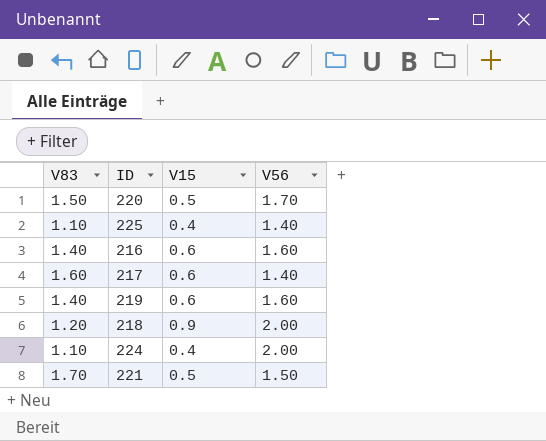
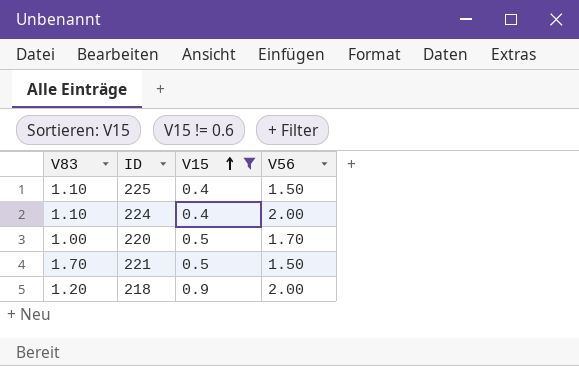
filter: none -> V15 != 0.6
row order: none -> V15 ascending
225 | V56: 1.40 -> 1.50
220 | V83: 1.50 -> 1.00

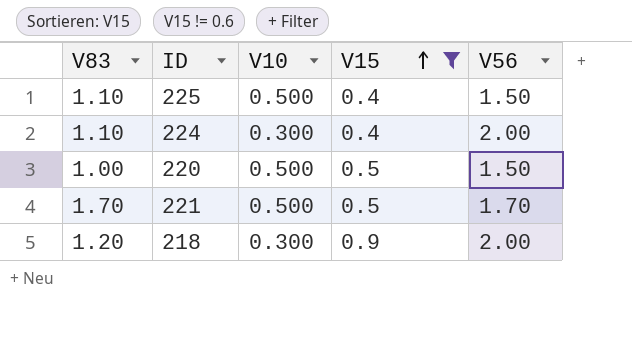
column V10 | position: none -> 3
220 | V56: 1.70 -> 1.50
221 | V56: 1.50 -> 1.70

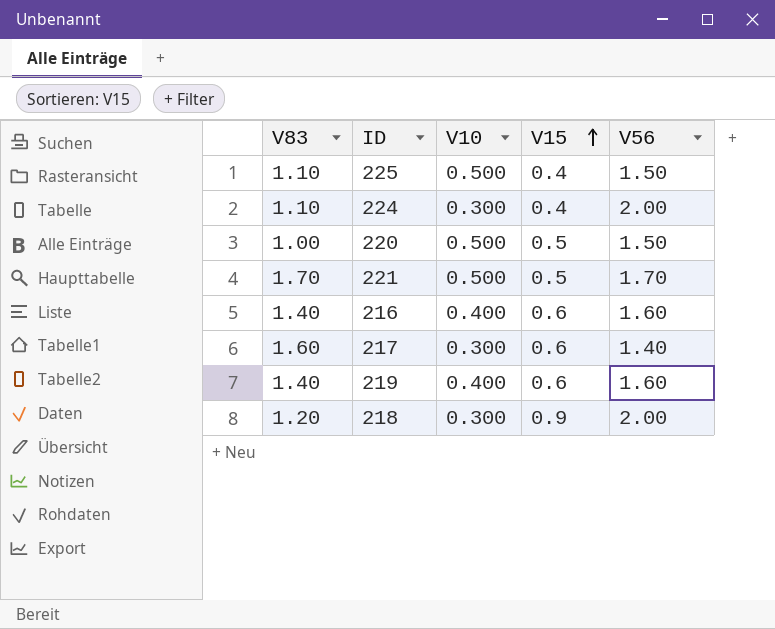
filter: V15 != 0.6 -> none

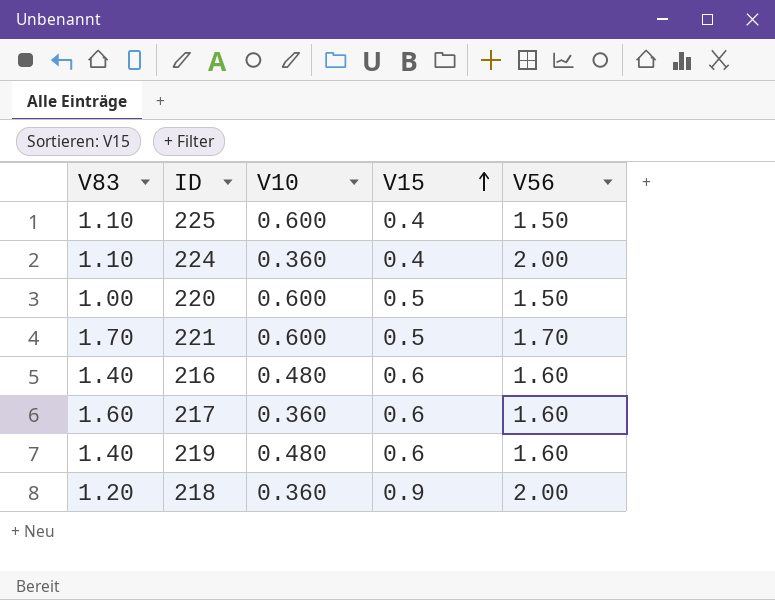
225 | V10: 0.500 -> 0.600
224 | V10: 0.300 -> 0.360
220 | V10: 0.500 -> 0.600
221 | V10: 0.500 -> 0.600
216 | V10: 0.400 -> 0.480
217 | V10: 0.300 -> 0.360
217 | V56: 1.40 -> 1.60
219 | V10: 0.400 -> 0.480
218 | V10: 0.300 -> 0.360

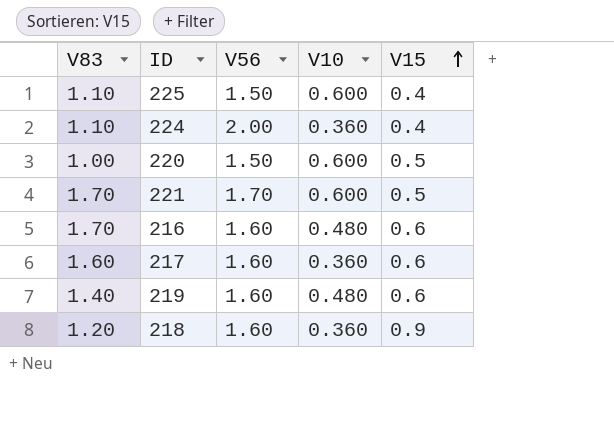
column V56 | position: 5 -> 3
216 | V83: 1.40 -> 1.70
218 | V56: 2.00 -> 1.60

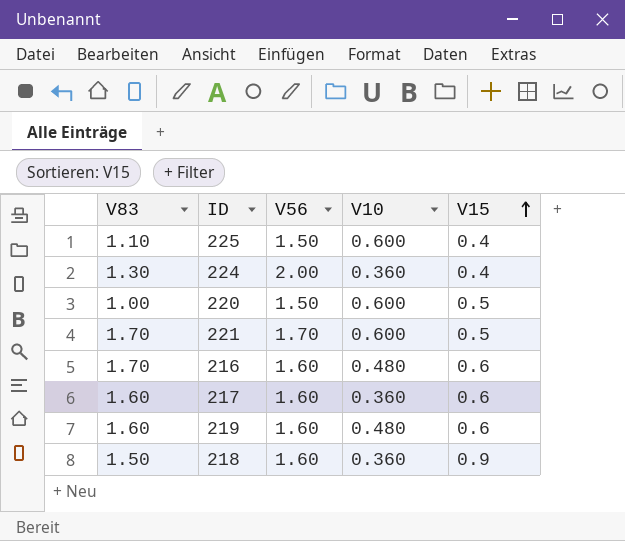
224 | V83: 1.10 -> 1.30
219 | V83: 1.40 -> 1.60
218 | V83: 1.20 -> 1.50

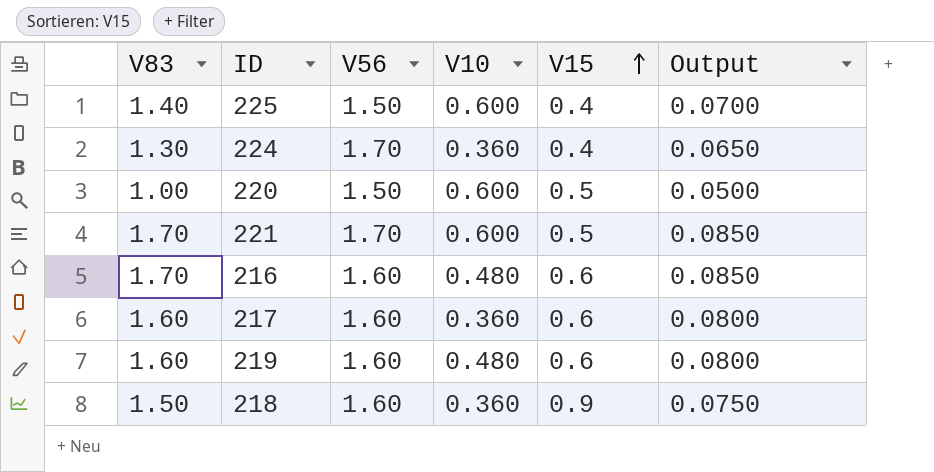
column Output | formula: none -> [V83] * 0.05
225 | V83: 1.10 -> 1.40
224 | V56: 2.00 -> 1.70

